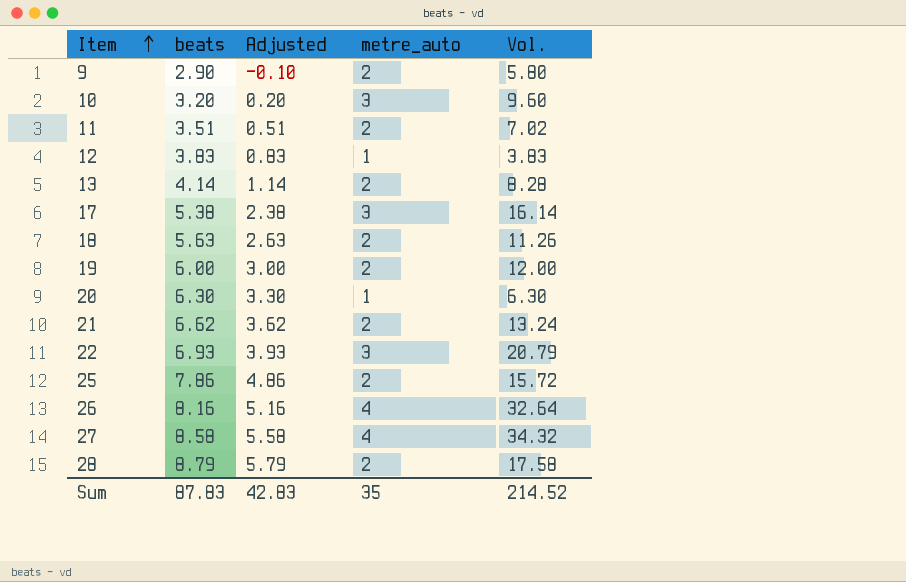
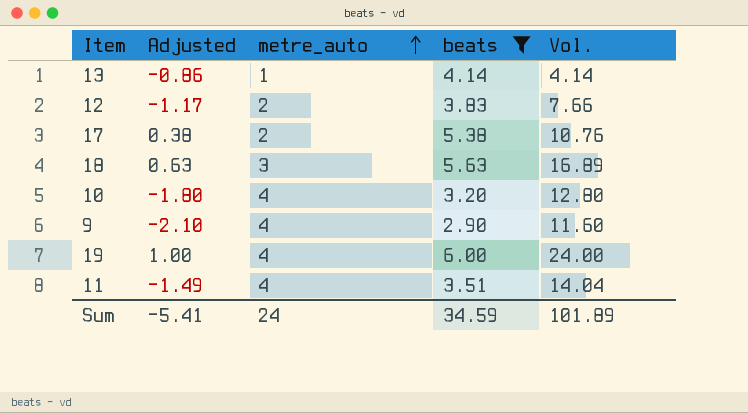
filter: none -> beats <= 6.00
row order: Item ascending -> metre_auto ascending
column Adjusted | formula: [beats] - 3 -> [beats] - 5
column beats | position: 2 -> 4
13 | metre_auto: 2 -> 1
13 | Vol.: 8.28 -> 4.14
12 | metre_auto: 1 -> 2
12 | Vol.: 3.83 -> 7.66
17 | metre_auto: 3 -> 2
17 | Vol.: 16.14 -> 10.76
18 | metre_auto: 2 -> 3
18 | Vol.: 11.26 -> 16.89
10 | metre_auto: 3 -> 4
10 | Vol.: 9.60 -> 12.80
9 | metre_auto: 2 -> 4
9 | Vol.: 5.80 -> 11.60
19 | metre_auto: 2 -> 4
19 | Vol.: 12.00 -> 24.00
11 | metre_auto: 2 -> 4
11 | Vol.: 7.02 -> 14.04
Sum | Adjusted: 42.83 -> -5.41
Sum | metre_auto: 35 -> 24
Sum | beats: 87.83 -> 34.59
Sum | Vol.: 214.52 -> 101.89

